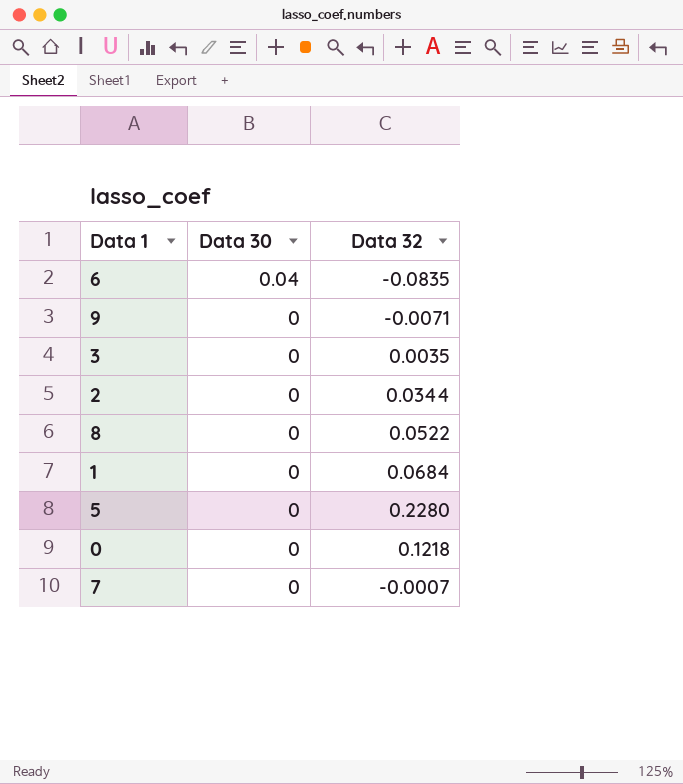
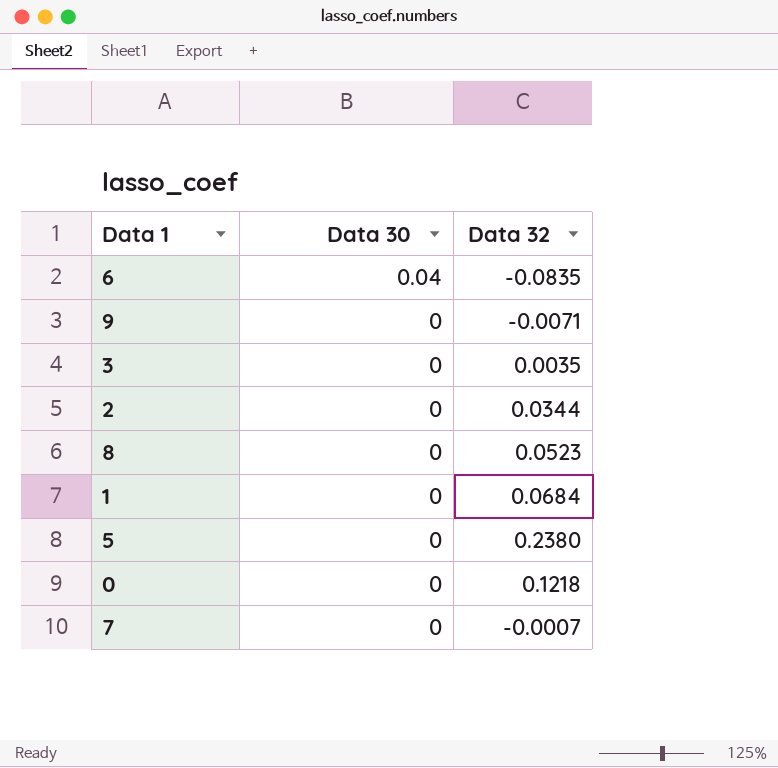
8 | Data 32: 0.0522 -> 0.0523
5 | Data 32: 0.2280 -> 0.2380

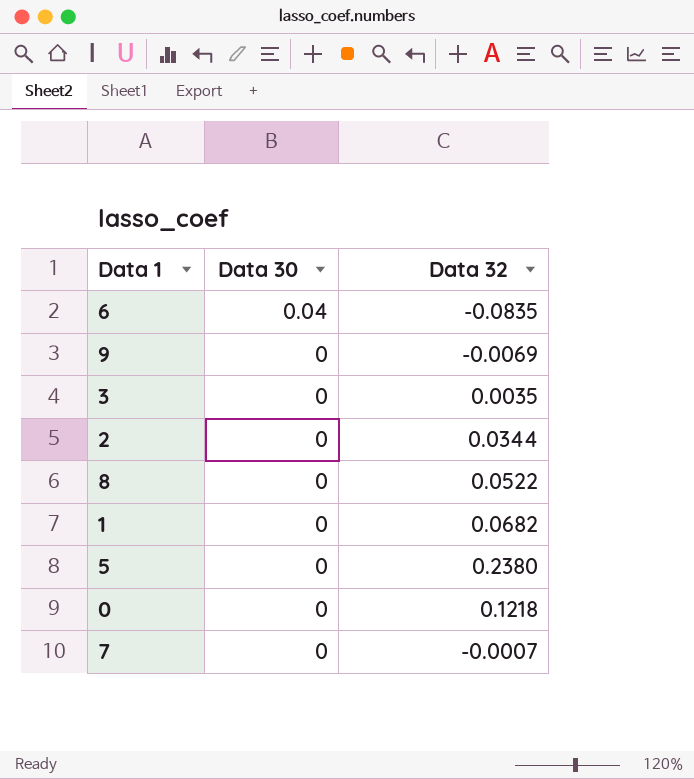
9 | Data 32: -0.0071 -> -0.0069
8 | Data 32: 0.0523 -> 0.0522
1 | Data 32: 0.0684 -> 0.0682

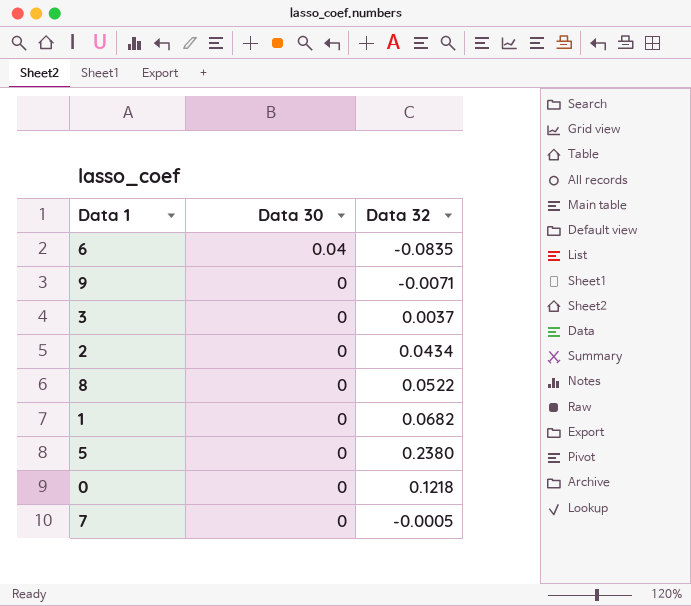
9 | Data 32: -0.0069 -> -0.0071
3 | Data 32: 0.0035 -> 0.0037
2 | Data 32: 0.0344 -> 0.0434
7 | Data 32: -0.0007 -> -0.0005

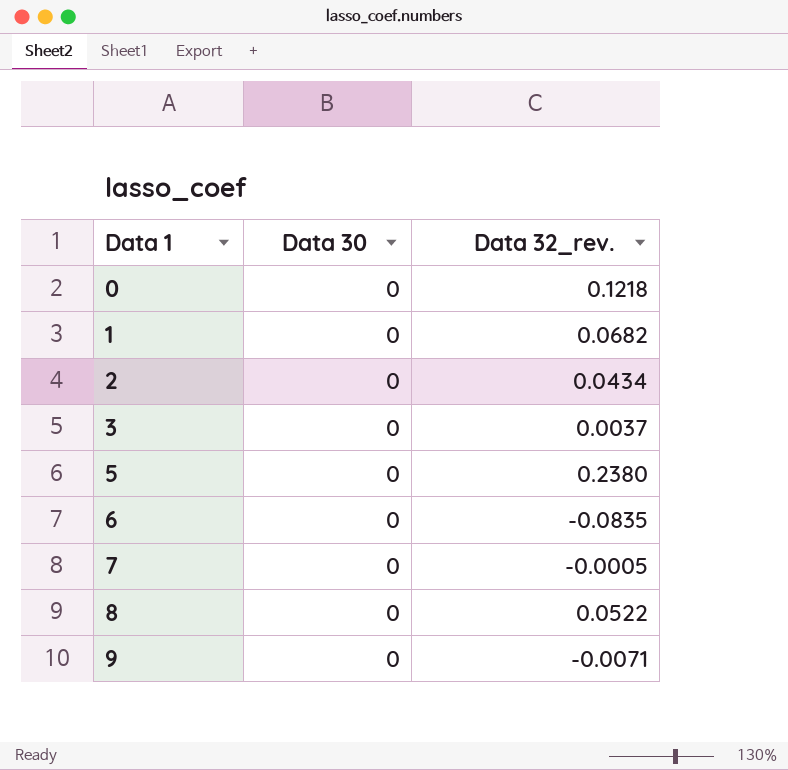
row order: Data 30 descending -> Data 1 ascending
column name: Data 32 -> Data 32_rev.
6 | Data 30: 0.04 -> 0

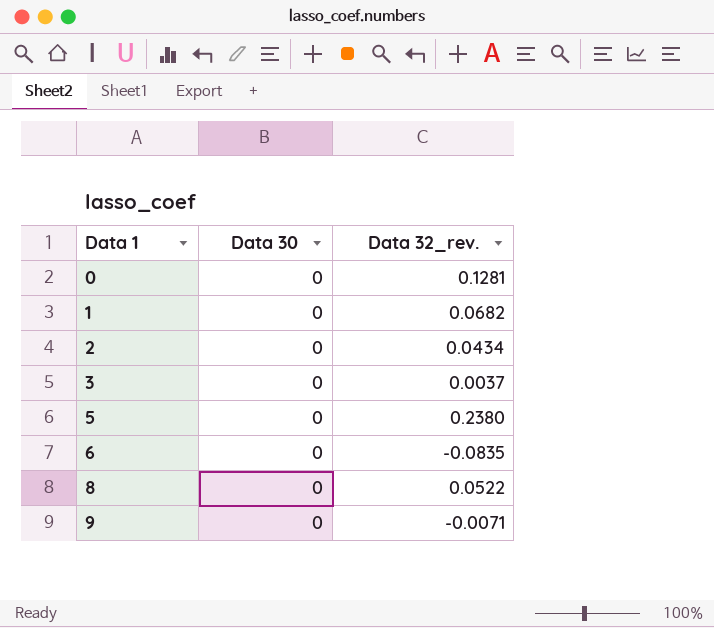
row 7: 0 | -0.0005 -> none
0 | Data 32_rev.: 0.1218 -> 0.1281

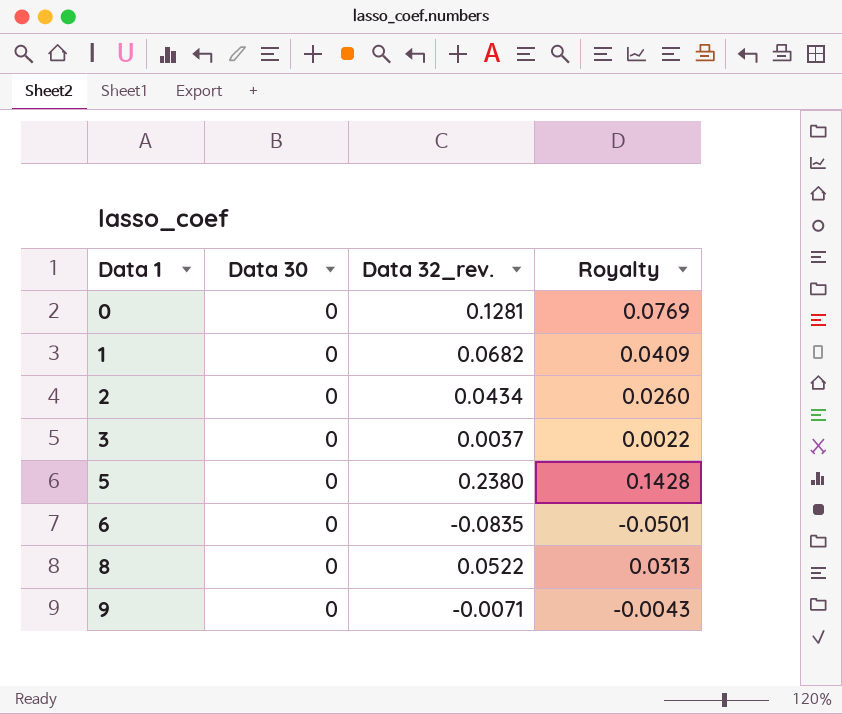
column Royalty | formula: none -> [Data 32_rev.] * 0.6

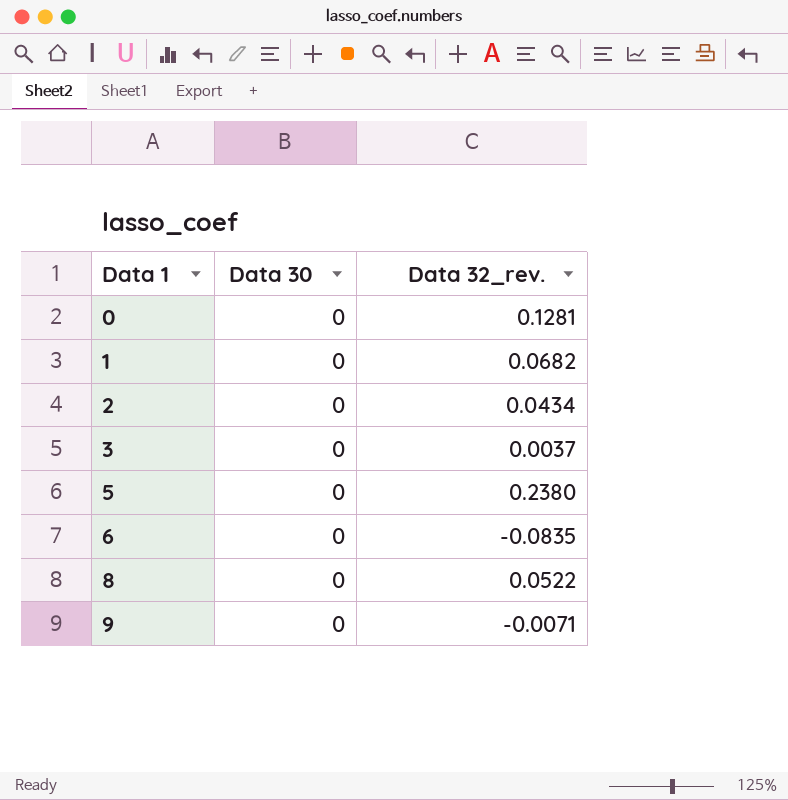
column Royalty | formula: [Data 32_rev.] * 0.6 -> none

